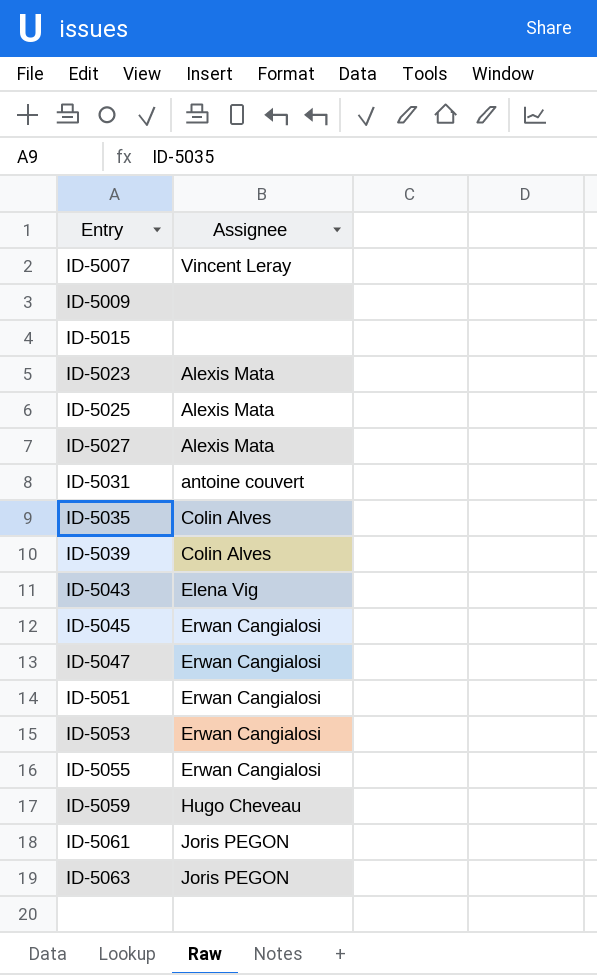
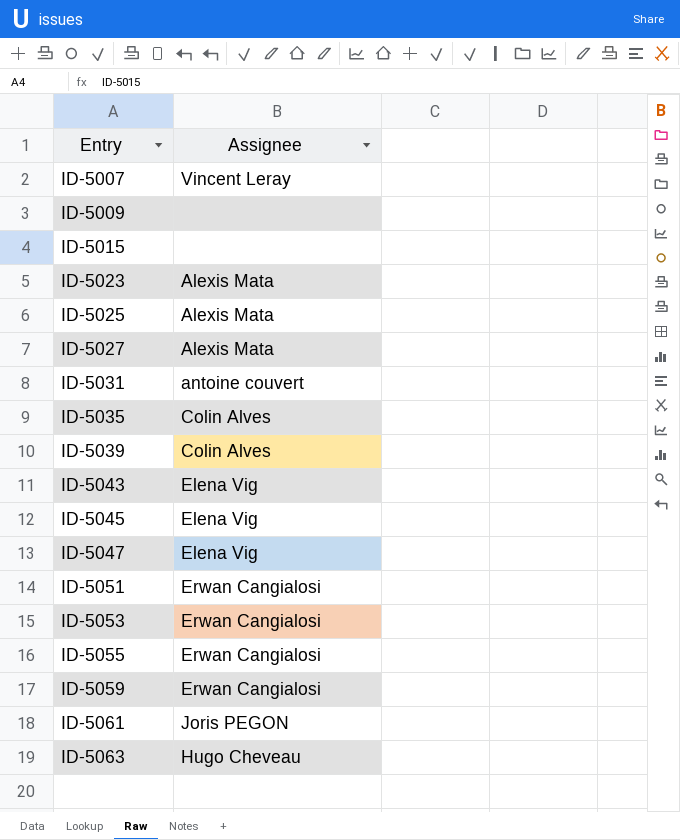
ID-5045 | Assignee: Erwan Cangialosi -> Elena Vig
ID-5047 | Assignee: Erwan Cangialosi -> Elena Vig
ID-5059 | Assignee: Hugo Cheveau -> Erwan Cangialosi
ID-5063 | Assignee: Joris PEGON -> Hugo Cheveau

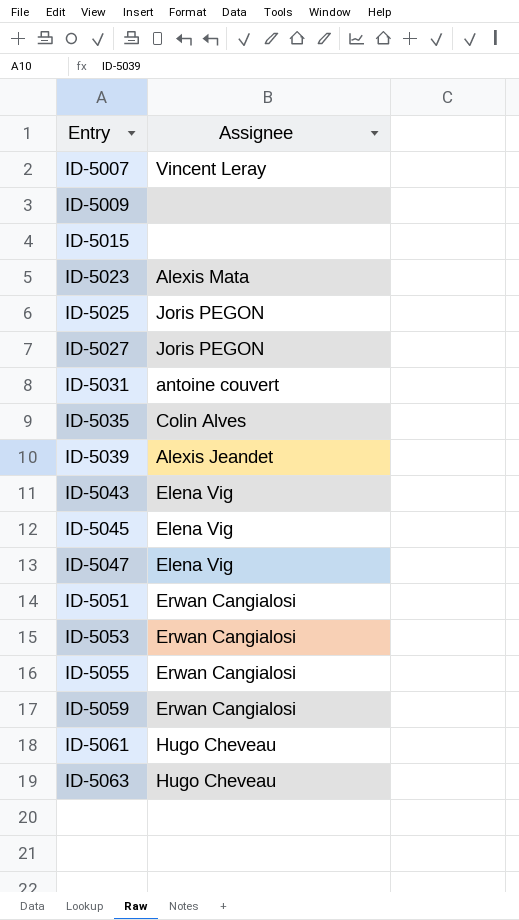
ID-5025 | Assignee: Alexis Mata -> Joris PEGON
ID-5027 | Assignee: Alexis Mata -> Joris PEGON
ID-5039 | Assignee: Colin Alves -> Alexis Jeandet
ID-5061 | Assignee: Joris PEGON -> Hugo Cheveau

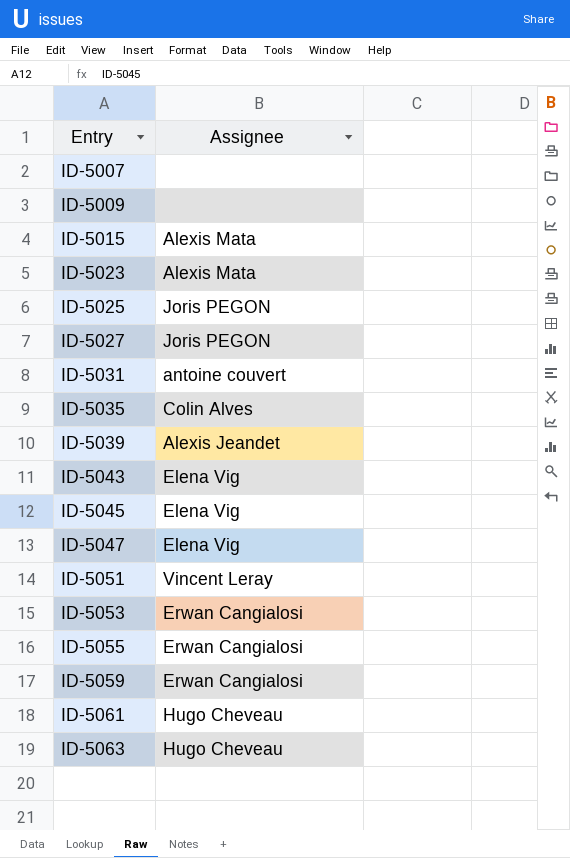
ID-5007 | Assignee: Vincent Leray -> none
ID-5015 | Assignee: none -> Alexis Mata
ID-5051 | Assignee: Erwan Cangialosi -> Vincent Leray

